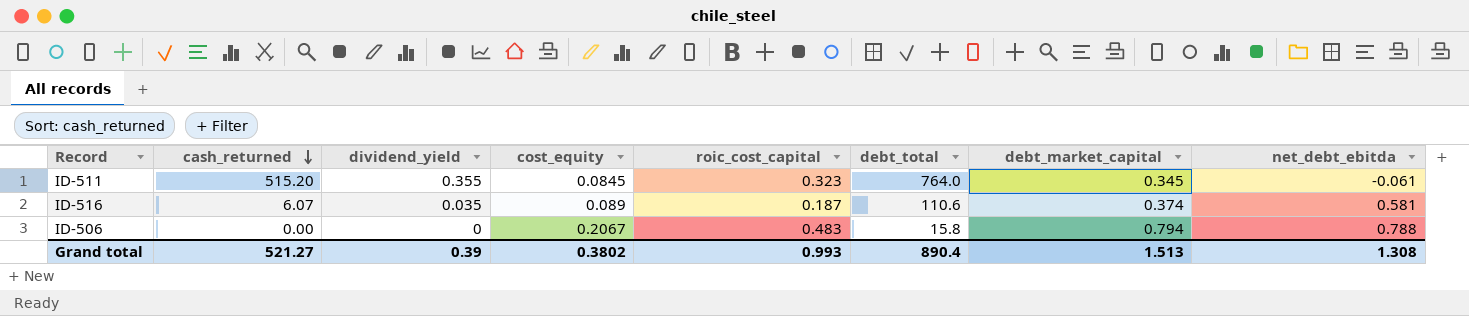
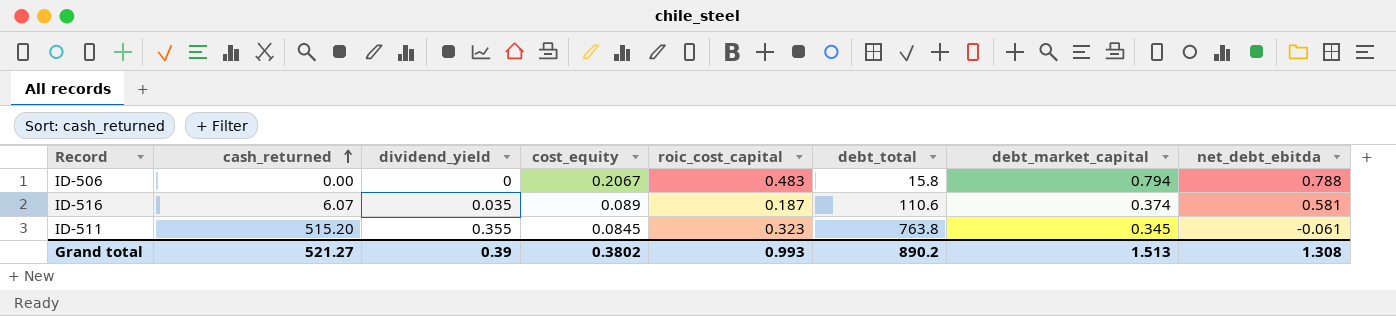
row order: cash_returned descending -> cash_returned ascending
ID-511 | debt_total: 764.0 -> 763.8
Grand total | debt_total: 890.4 -> 890.2

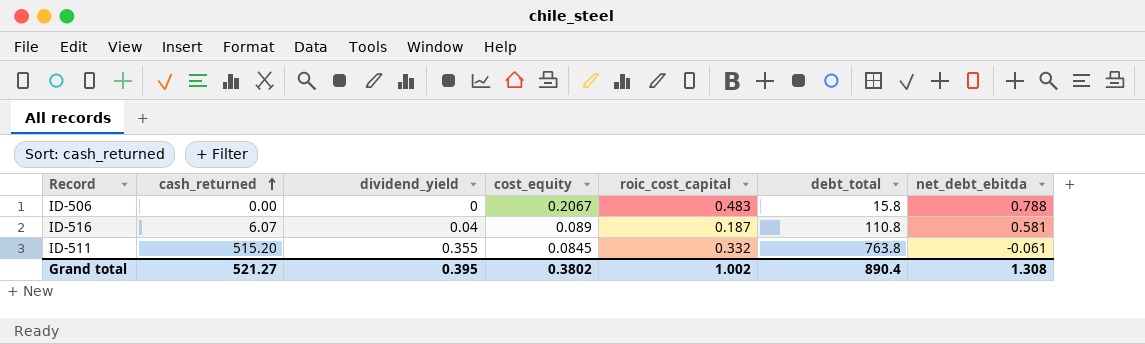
column debt_market_capital | position: 7 -> none
ID-516 | dividend_yield: 0.035 -> 0.04
ID-516 | debt_total: 110.6 -> 110.8
ID-511 | roic_cost_capital: 0.323 -> 0.332
Grand total | dividend_yield: 0.39 -> 0.395
Grand total | roic_cost_capital: 0.993 -> 1.002
Grand total | debt_total: 890.2 -> 890.4

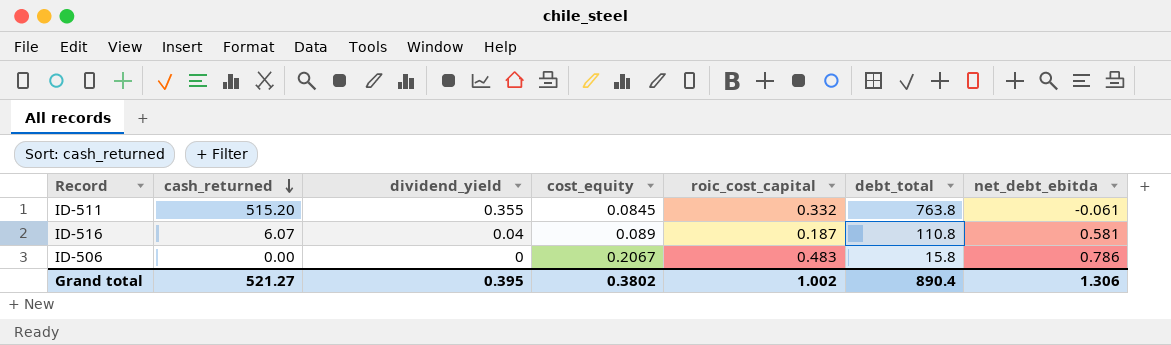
row order: cash_returned ascending -> cash_returned descending
ID-506 | net_debt_ebitda: 0.788 -> 0.786
Grand total | net_debt_ebitda: 1.308 -> 1.306

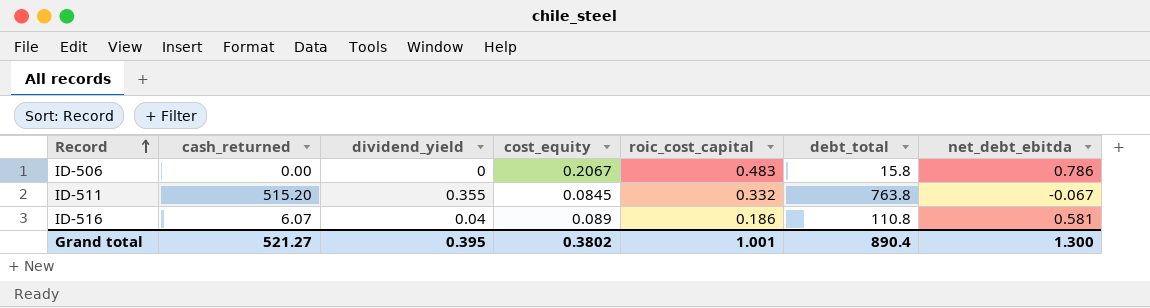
row order: cash_returned descending -> Record ascending
ID-511 | net_debt_ebitda: -0.061 -> -0.067
ID-516 | roic_cost_capital: 0.187 -> 0.186
Grand total | roic_cost_capital: 1.002 -> 1.001
Grand total | net_debt_ebitda: 1.306 -> 1.300

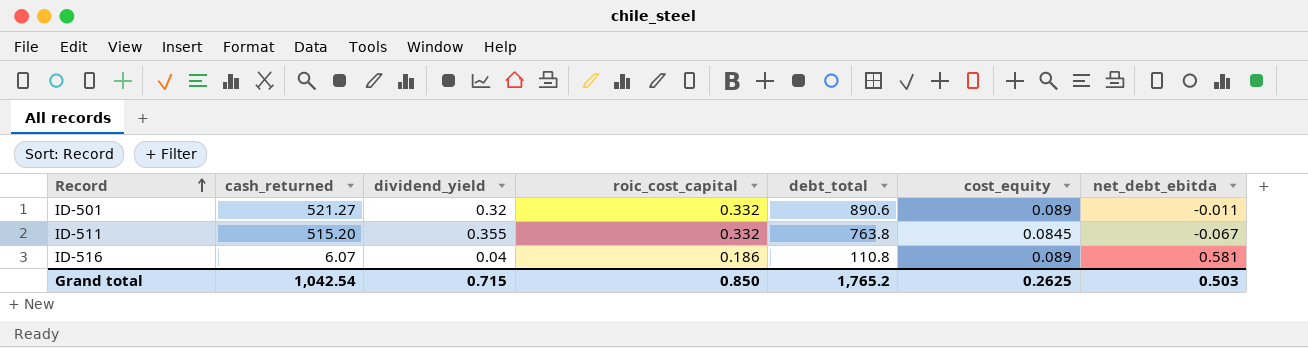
column cost_equity | position: 4 -> 6
row ID-506: 0.00 | 0 | 0.2067 | 0.483 | 15.8 | 0.786 -> none
row ID-501: none -> 521.27 | 0.32 | 0.332 | 890.6 | 0.089 | -0.011
Grand total | cash_returned: 521.27 -> 1,042.54
Grand total | dividend_yield: 0.395 -> 0.715
Grand total | roic_cost_capital: 1.001 -> 0.850
Grand total | debt_total: 890.4 -> 1,765.2
Grand total | cost_equity: 0.3802 -> 0.2625
Grand total | net_debt_ebitda: 1.300 -> 0.503

